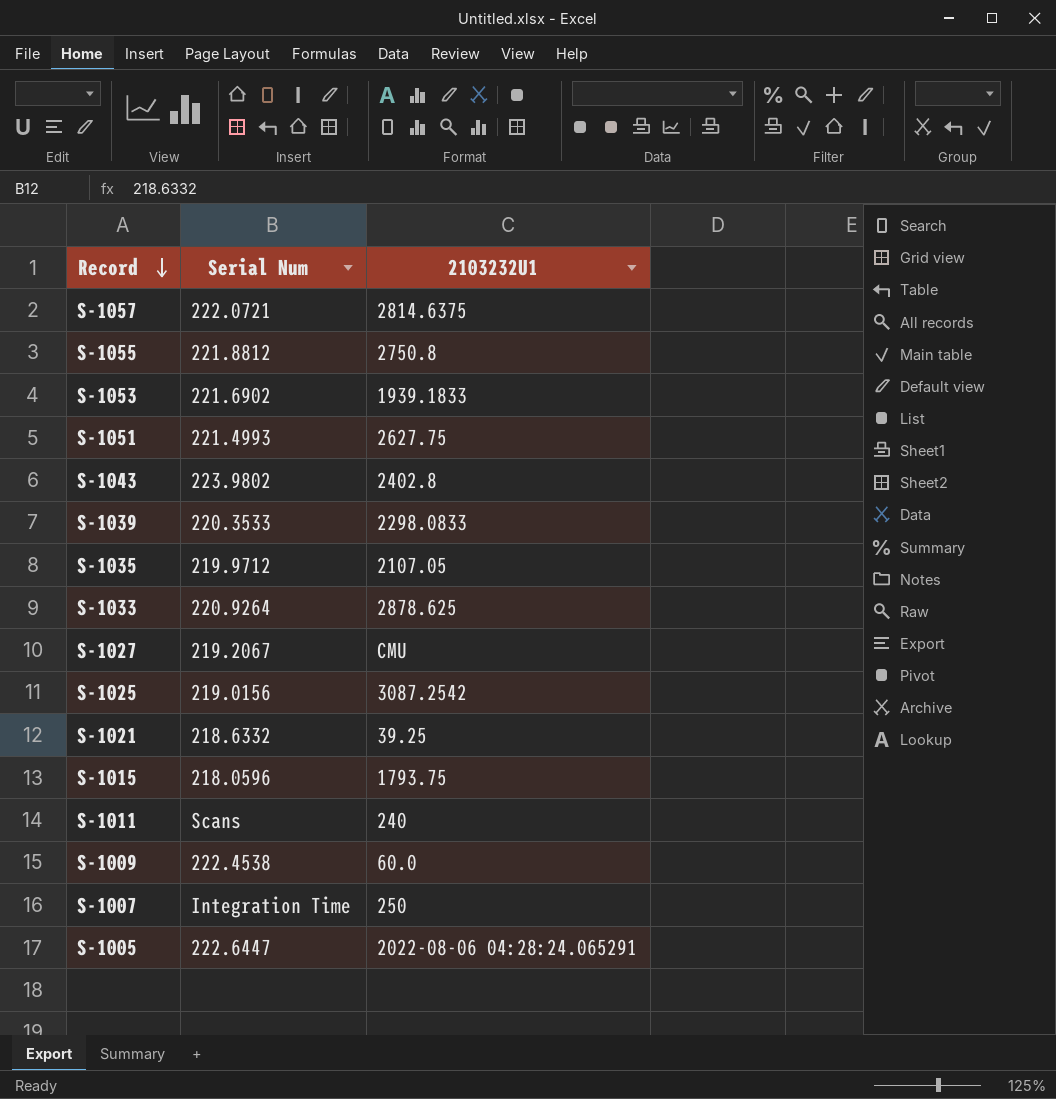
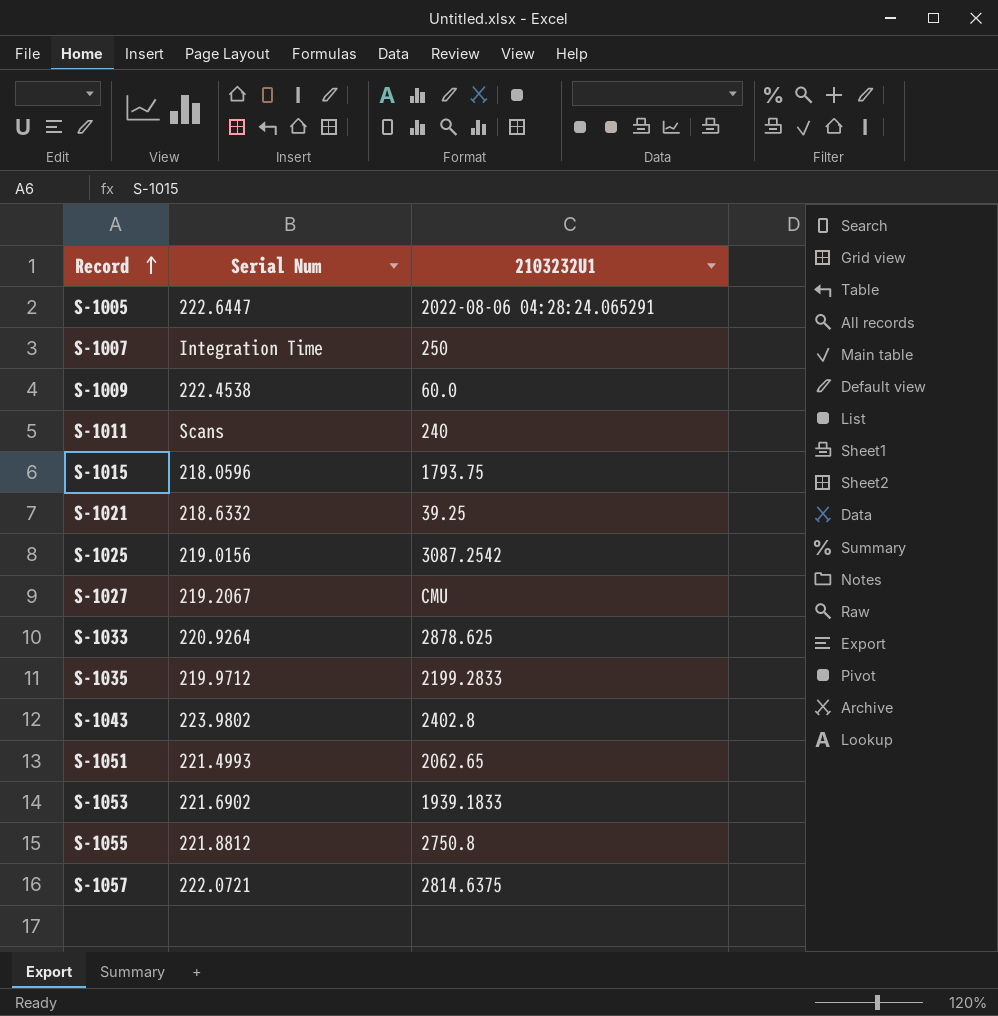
row order: Record descending -> Record ascending
row S-1039: 220.3533 | 2298.0833 -> none
S-1035 | 2103232U1: 2107.05 -> 2199.2833
S-1051 | 2103232U1: 2627.75 -> 2062.65

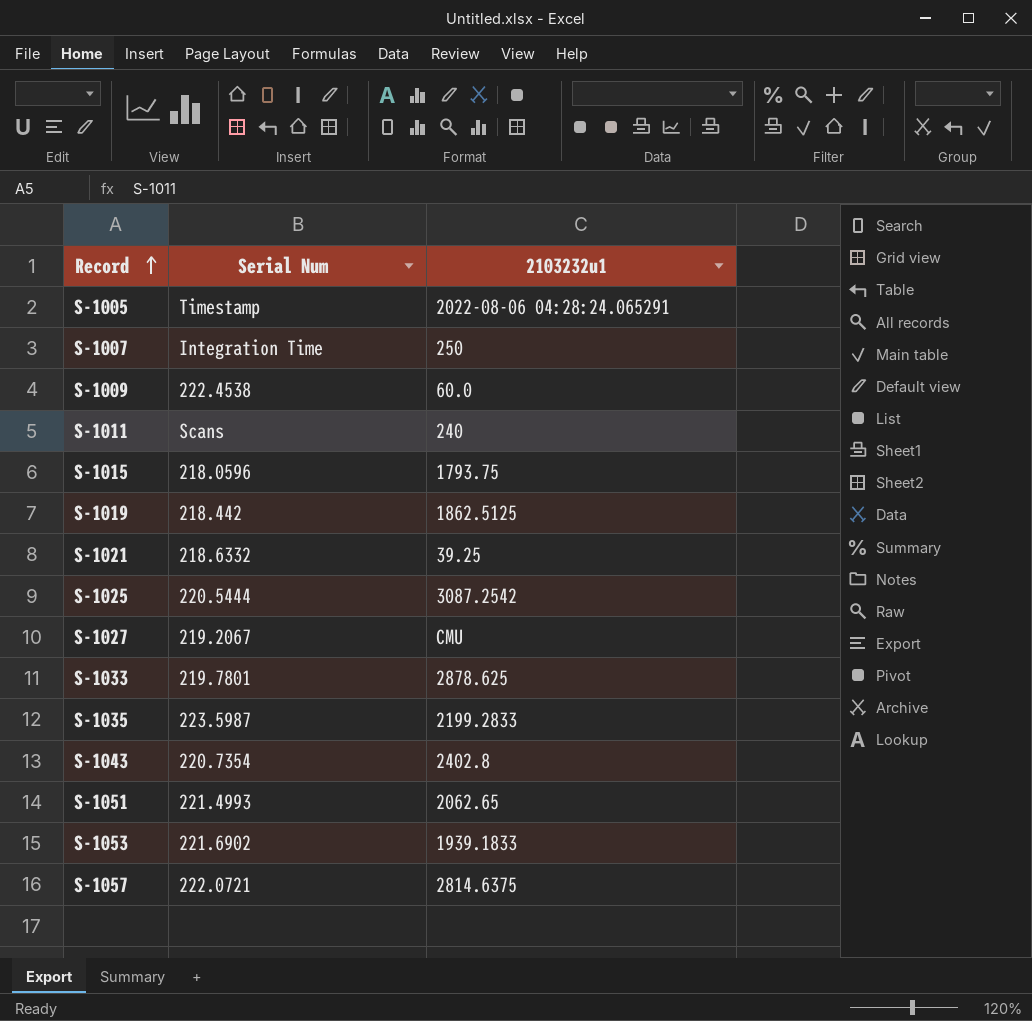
column name: 2103232U1 -> 2103232u1
row S-1055: 221.8812 | 2750.8 -> none
S-1005 | Serial Num: 222.6447 -> Timestamp
row S-1019: none -> 218.442 | 1862.5125
S-1025 | Serial Num: 219.0156 -> 220.5444
S-1033 | Serial Num: 220.9264 -> 219.7801
S-1035 | Serial Num: 219.9712 -> 223.5987
S-1043 | Serial Num: 223.9802 -> 220.7354

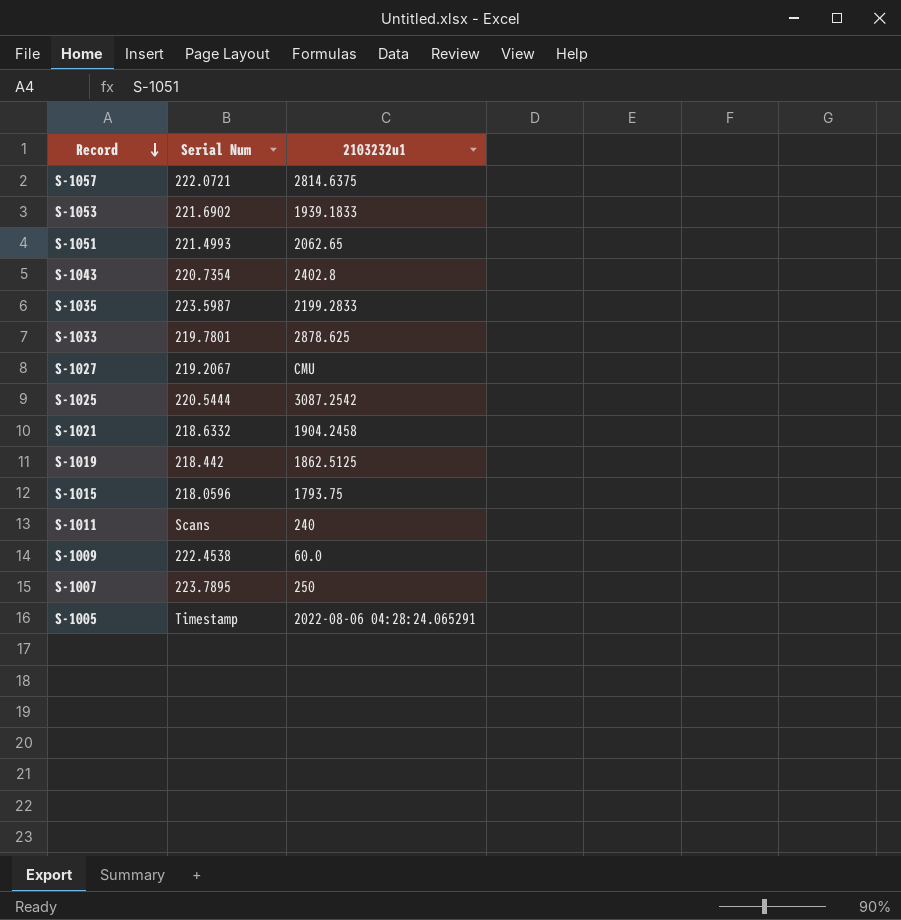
row order: Record ascending -> Record descending
S-1021 | 2103232u1: 39.25 -> 1904.2458
S-1007 | Serial Num: Integration Time -> 223.7895

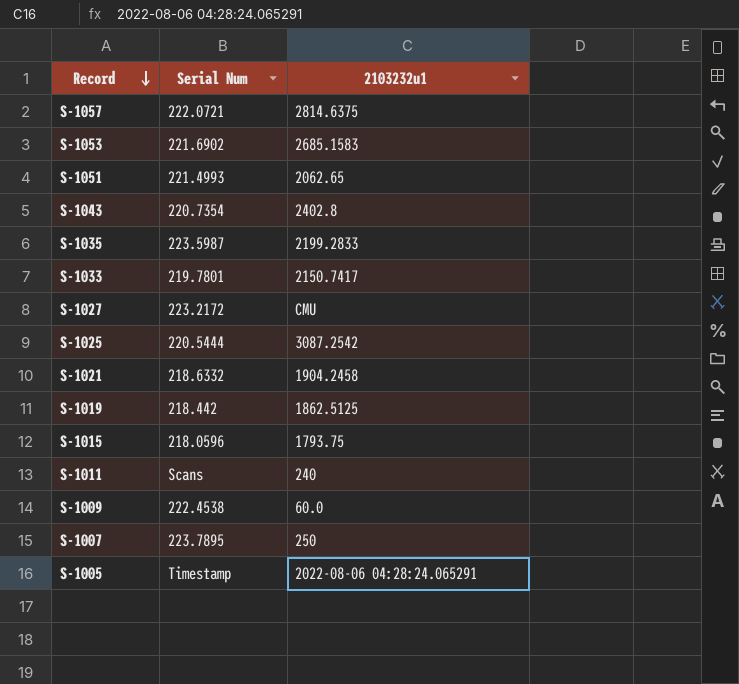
S-1053 | 2103232u1: 1939.1833 -> 2685.1583
S-1033 | 2103232u1: 2878.625 -> 2150.7417
S-1027 | Serial Num: 219.2067 -> 223.2172

